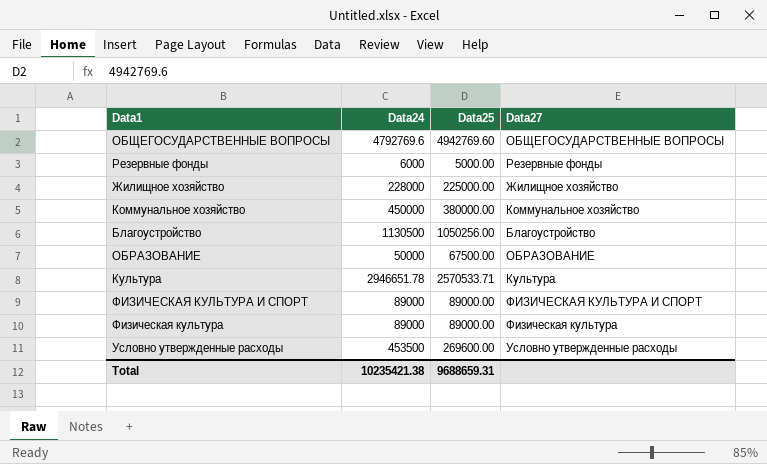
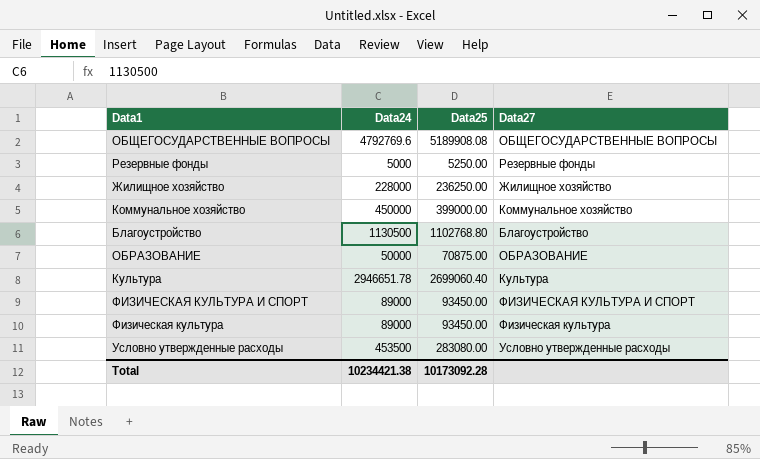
ОБЩЕГОСУДАРСТВЕННЫЕ ВОПРОСЫ | Data25: 4942769.60 -> 5189908.08
Резервные фонды | Data24: 6000 -> 5000
Резервные фонды | Data25: 5000.00 -> 5250.00
Жилищное хозяйство | Data25: 225000.00 -> 236250.00
Коммунальное хозяйство | Data25: 380000.00 -> 399000.00
Благоустройство | Data25: 1050256.00 -> 1102768.80
ОБРАЗОВАНИЕ | Data25: 67500.00 -> 70875.00
Культура | Data25: 2570533.71 -> 2699060.40
ФИЗИЧЕСКАЯ КУЛЬТУРА И СПОРТ | Data25: 89000.00 -> 93450.00
Физическая культура | Data25: 89000.00 -> 93450.00
Условно утвержденные расходы | Data25: 269600.00 -> 283080.00
Total | Data24: 10235421.38 -> 10234421.38
Total | Data25: 9688659.31 -> 10173092.28

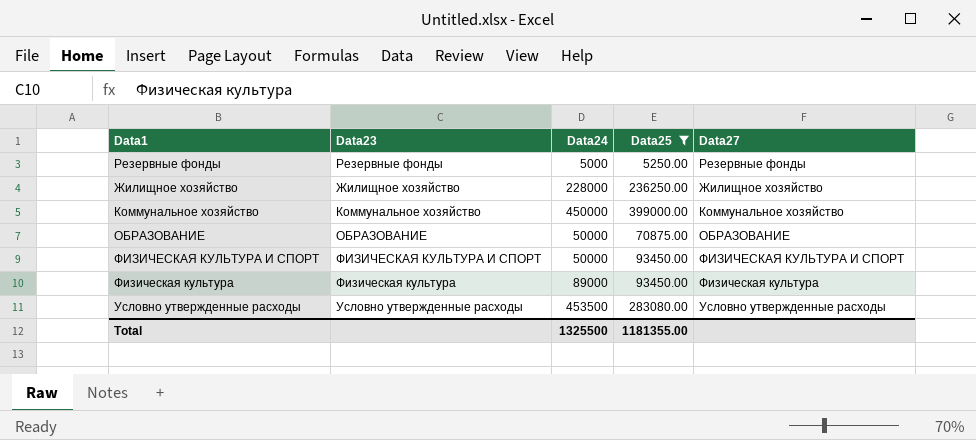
filter: none -> Data25 <= 399000.00
column Data23 | position: none -> 2
ФИЗИЧЕСКАЯ КУЛЬТУРА И СПОРТ | Data24: 89000 -> 50000
Total | Data24: 10234421.38 -> 1325500
Total | Data25: 10173092.28 -> 1181355.00

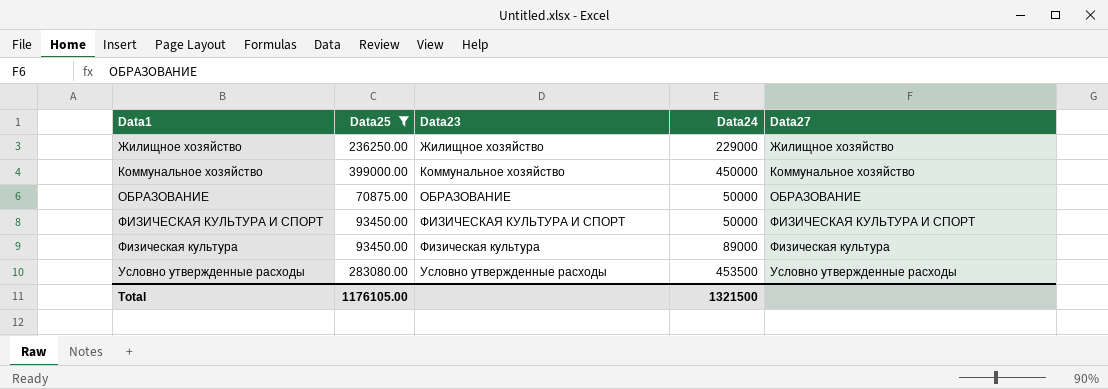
column Data25 | position: 4 -> 2
row Резервные фонды: Резервные фонды | 5000 | 5250.00 | Резервные фонды -> none
Жилищное хозяйство | Data24: 228000 -> 229000
Total | Data25: 1181355.00 -> 1176105.00
Total | Data24: 1325500 -> 1321500

